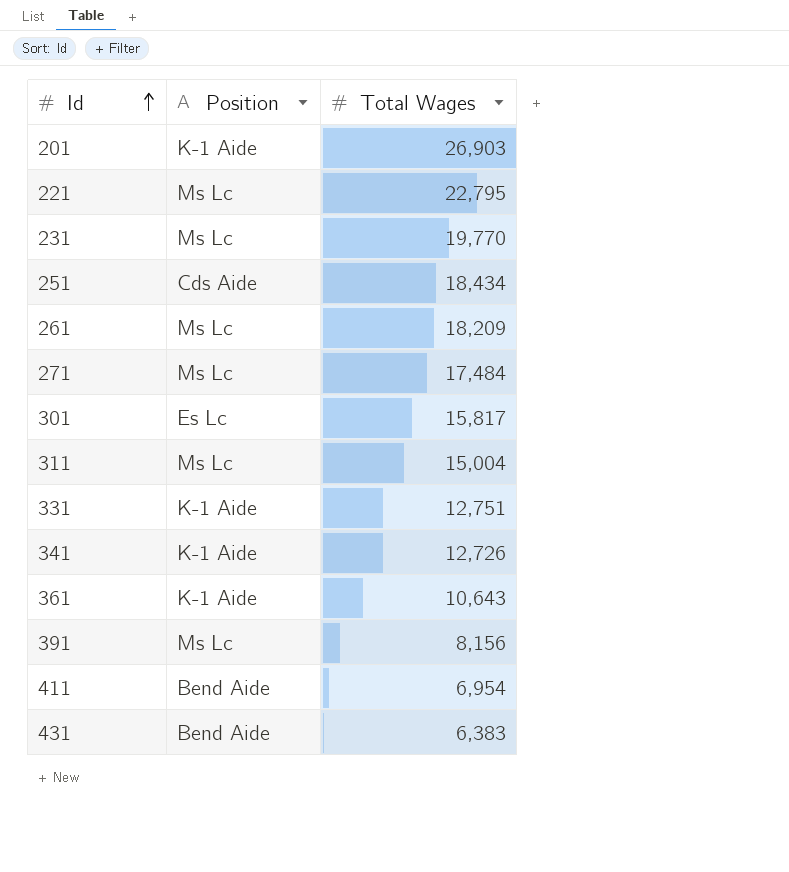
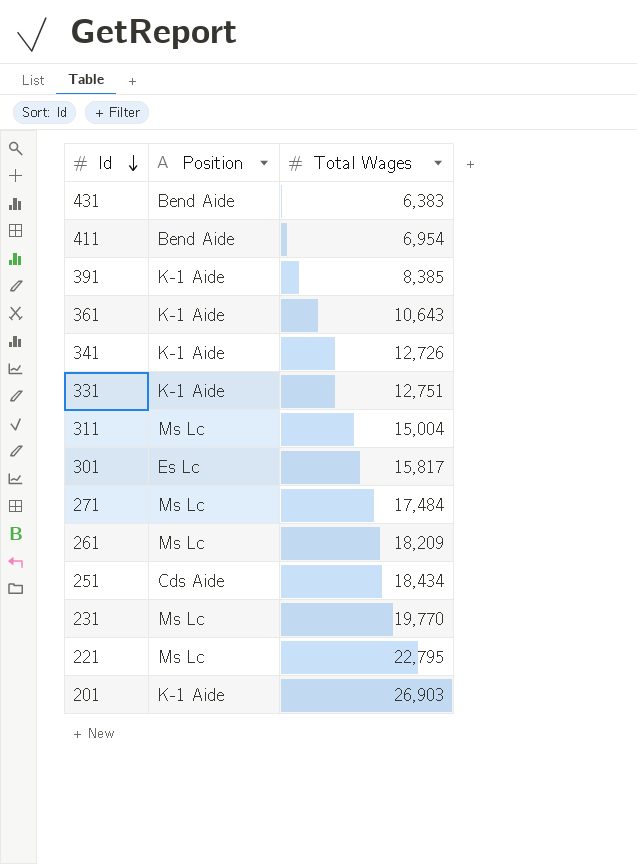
row order: Id ascending -> Id descending
391 | Position: Ms Lc -> K-1 Aide
391 | Total Wages: 8,156 -> 8,385

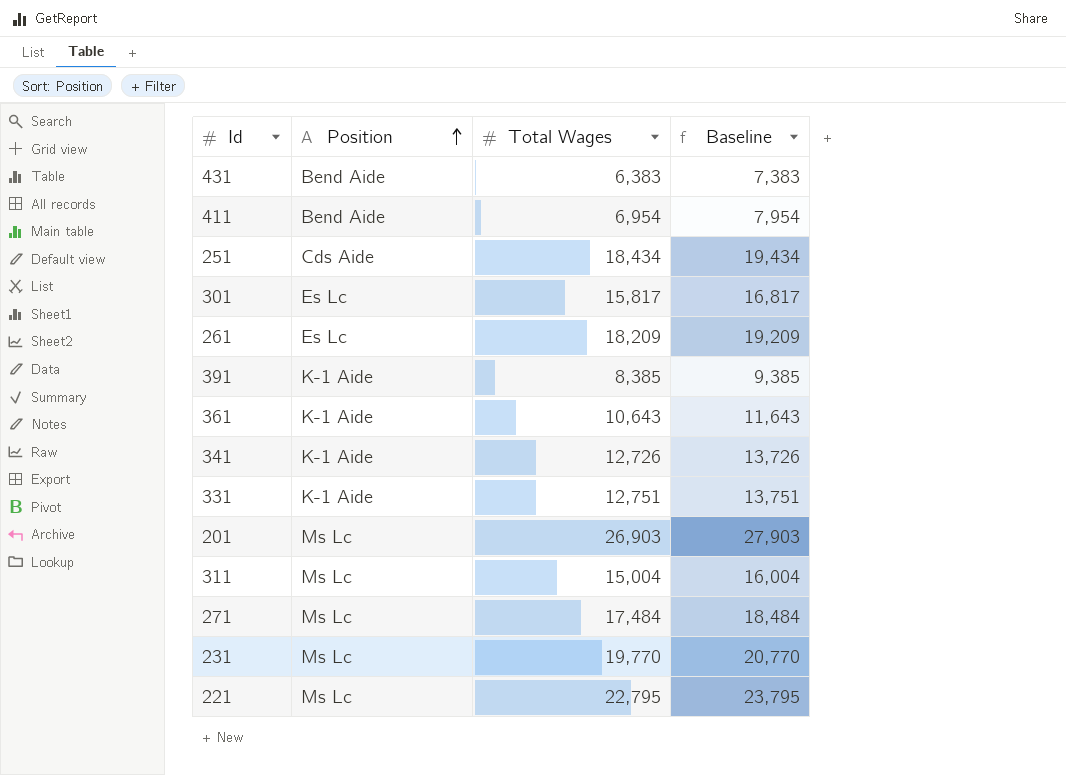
row order: Id descending -> Position ascending
column Baseline | formula: none -> [Total Wages] + 1000
261 | Position: Ms Lc -> Es Lc
201 | Position: K-1 Aide -> Ms Lc

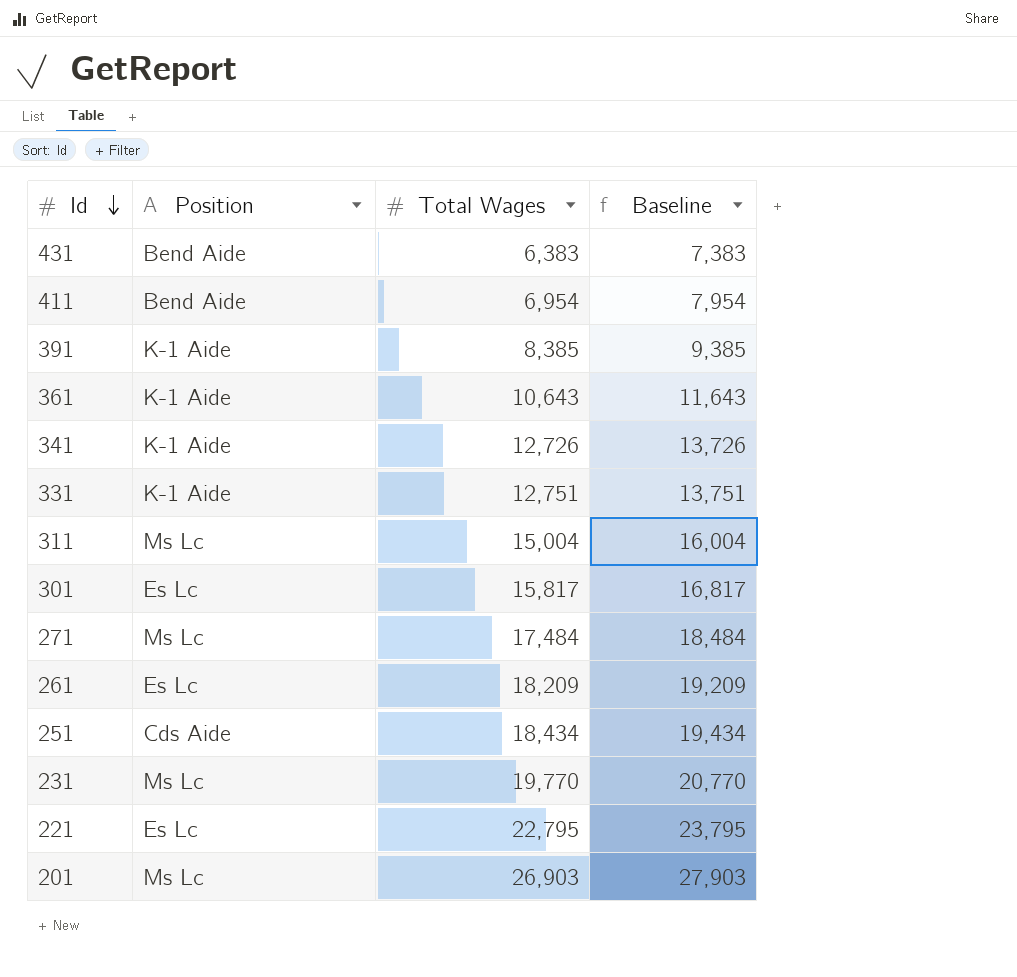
row order: Position ascending -> Id descending
221 | Position: Ms Lc -> Es Lc

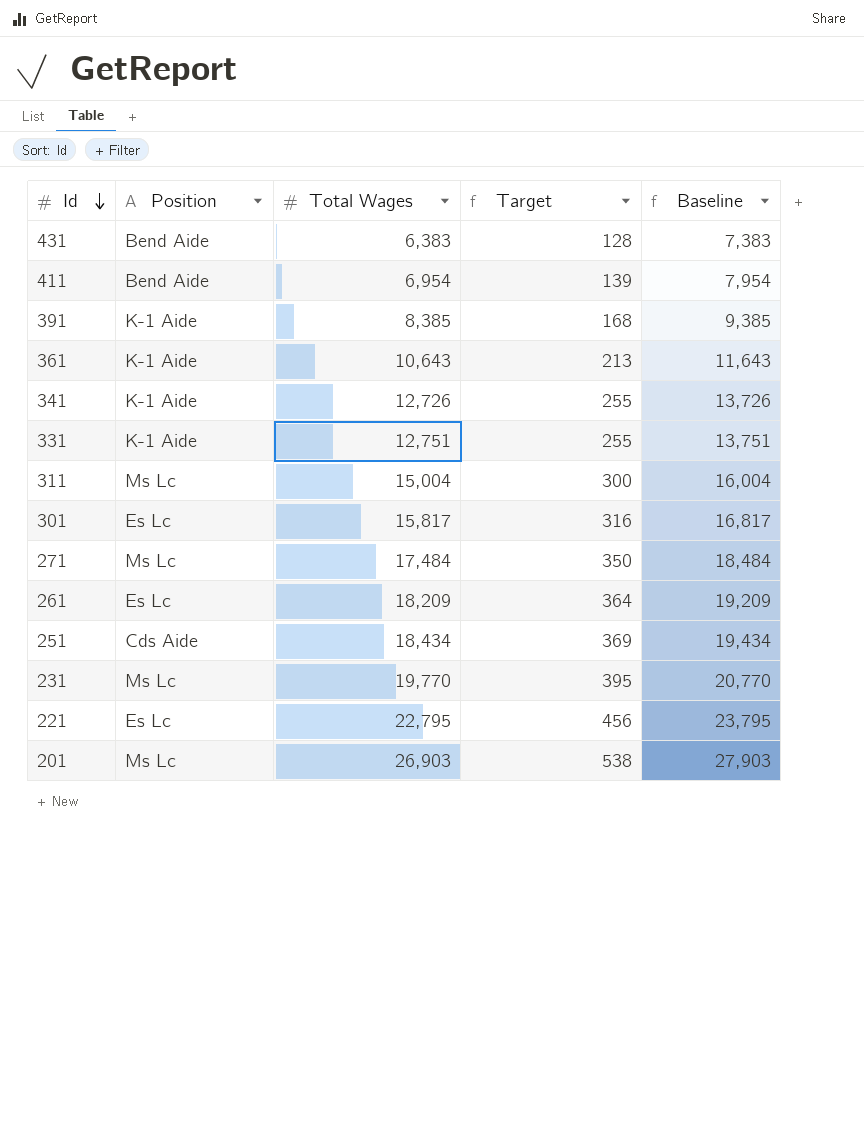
column Target | formula: none -> [Total Wages] * 0.02

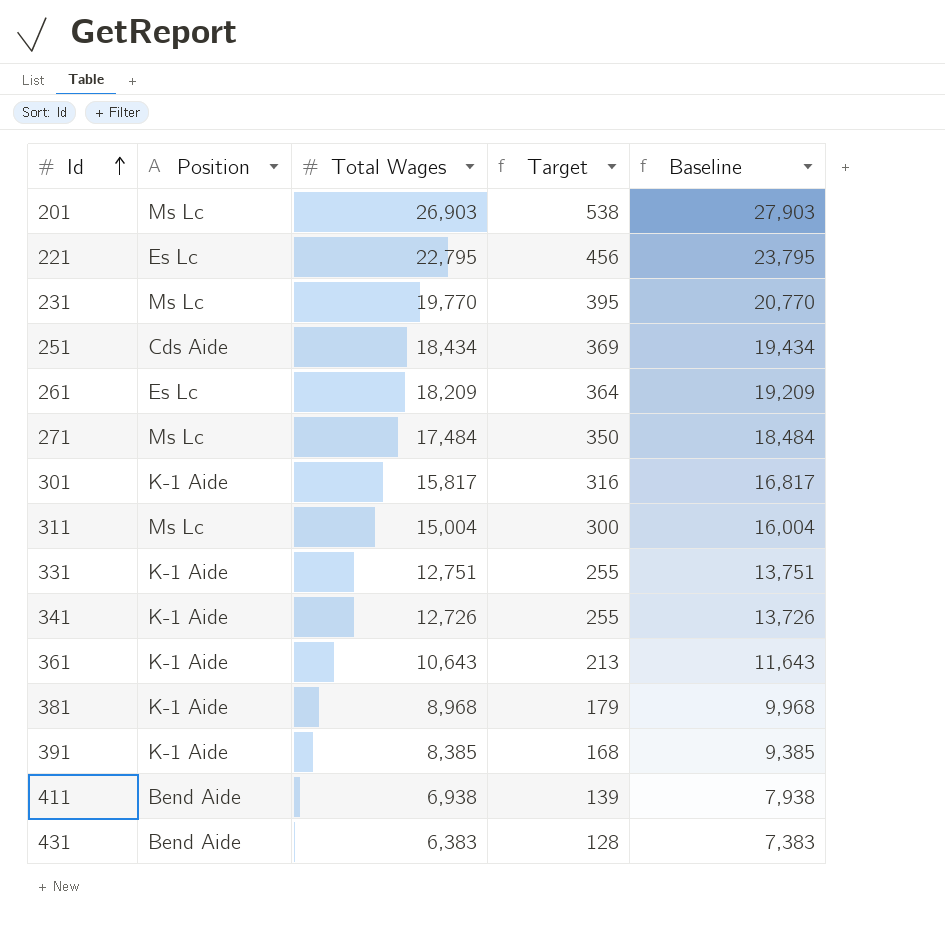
row order: Id descending -> Id ascending
301 | Position: Es Lc -> K-1 Aide
row 381: none -> K-1 Aide | 8,968 | 179 | 9,968
411 | Total Wages: 6,954 -> 6,938
411 | Baseline: 7,954 -> 7,938

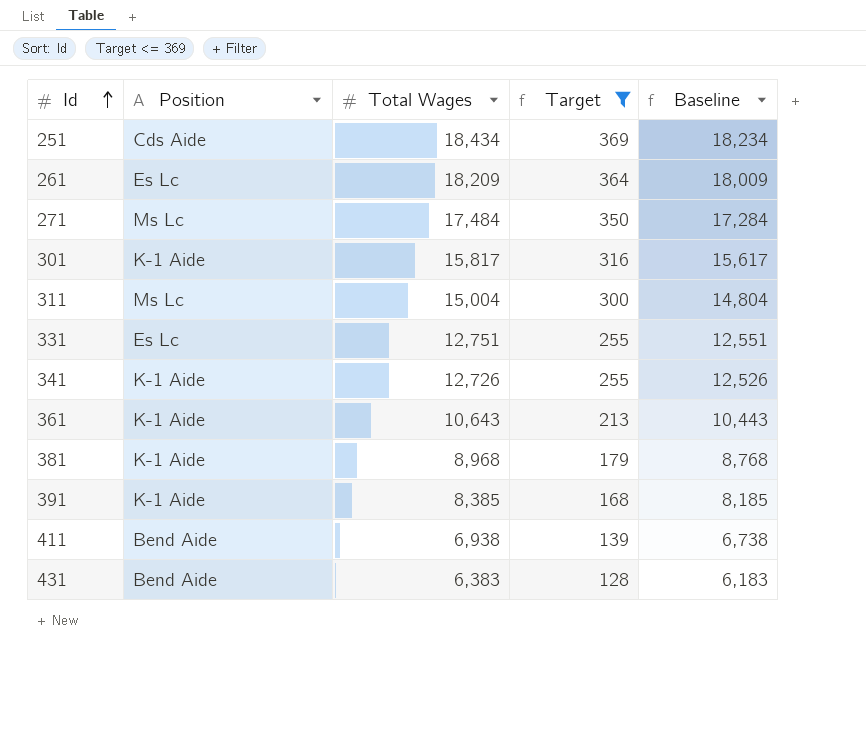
filter: none -> Target <= 369
column Baseline | formula: [Total Wages] + 1000 -> [Total Wages] - 200
331 | Position: K-1 Aide -> Es Lc

